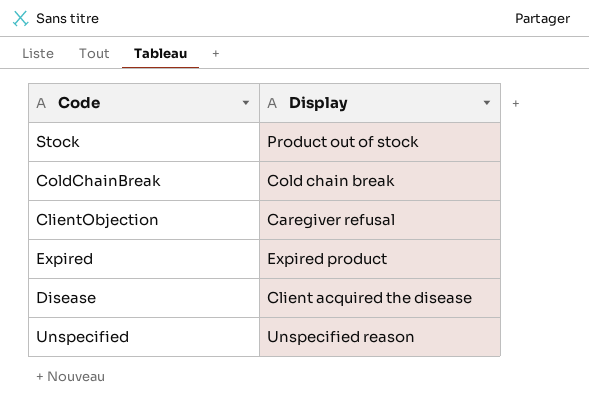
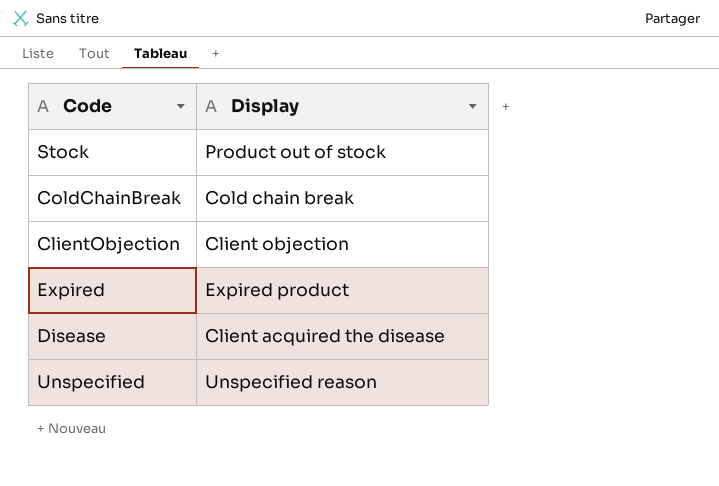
ClientObjection | Display: Caregiver refusal -> Client objection

